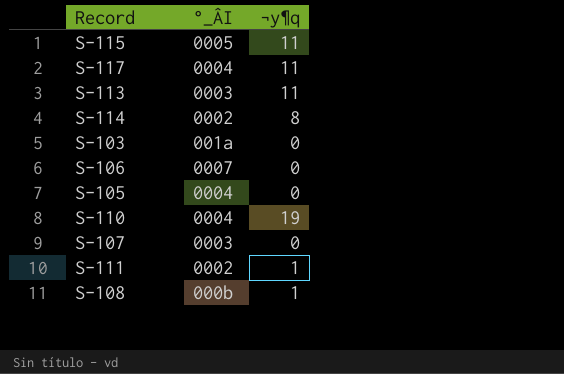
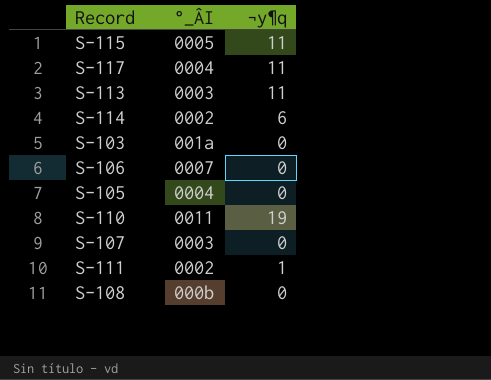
S-114 | ¬y¶q: 8 -> 6
S-110 | °_ÂI: 0004 -> 0011
S-108 | ¬y¶q: 1 -> 0

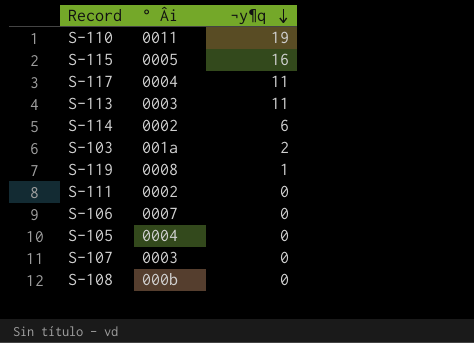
row order: none -> ¬y¶q descending
column name: °_ÂI -> ° Âi
S-115 | ¬y¶q: 11 -> 16
S-103 | ¬y¶q: 0 -> 2
row S-119: none -> 0008 | 1
S-111 | ¬y¶q: 1 -> 0

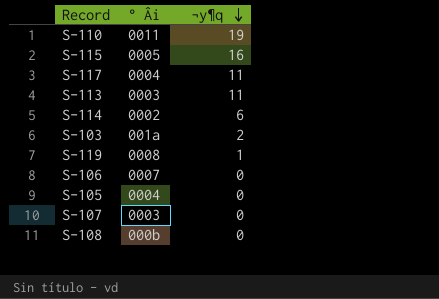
row S-111: 0002 | 0 -> none

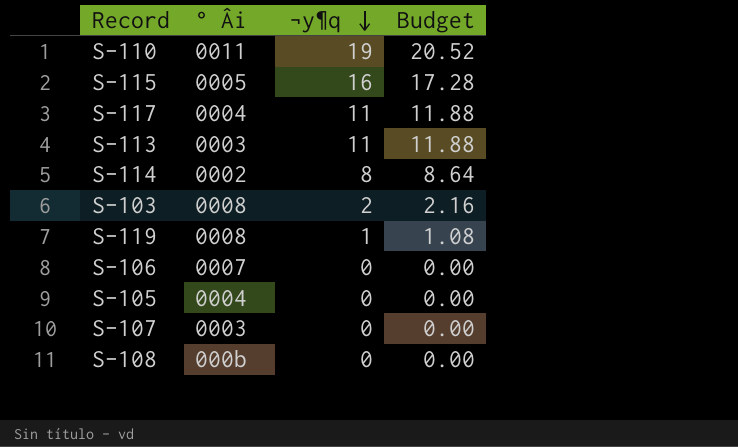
column Budget | formula: none -> [¬y¶q] * 1.08
S-114 | ¬y¶q: 6 -> 8
S-103 | ° Âi: 001a -> 0008

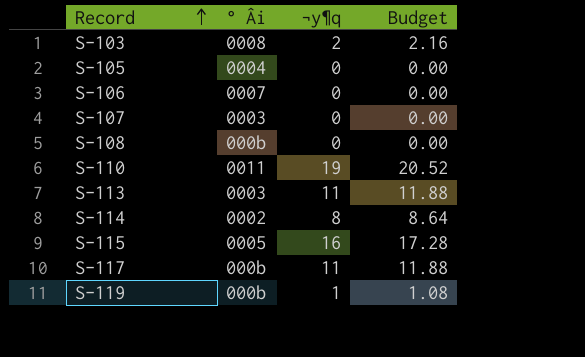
row order: ¬y¶q descending -> Record ascending
S-117 | ° Âi: 0004 -> 000b
S-119 | ° Âi: 0008 -> 000b

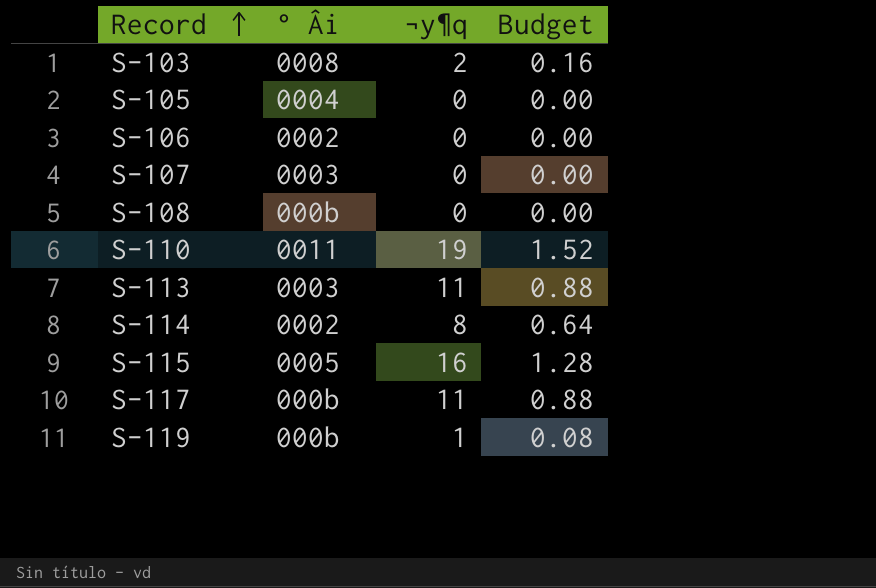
column Budget | formula: [¬y¶q] * 1.08 -> [¬y¶q] * 0.08
S-106 | ° Âi: 0007 -> 0002

